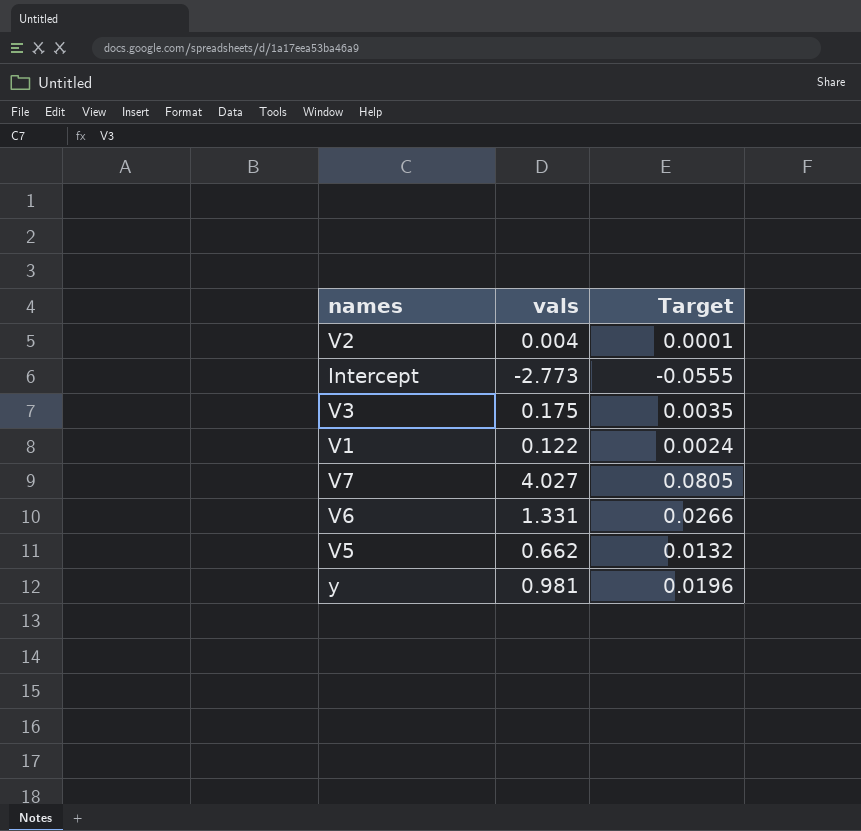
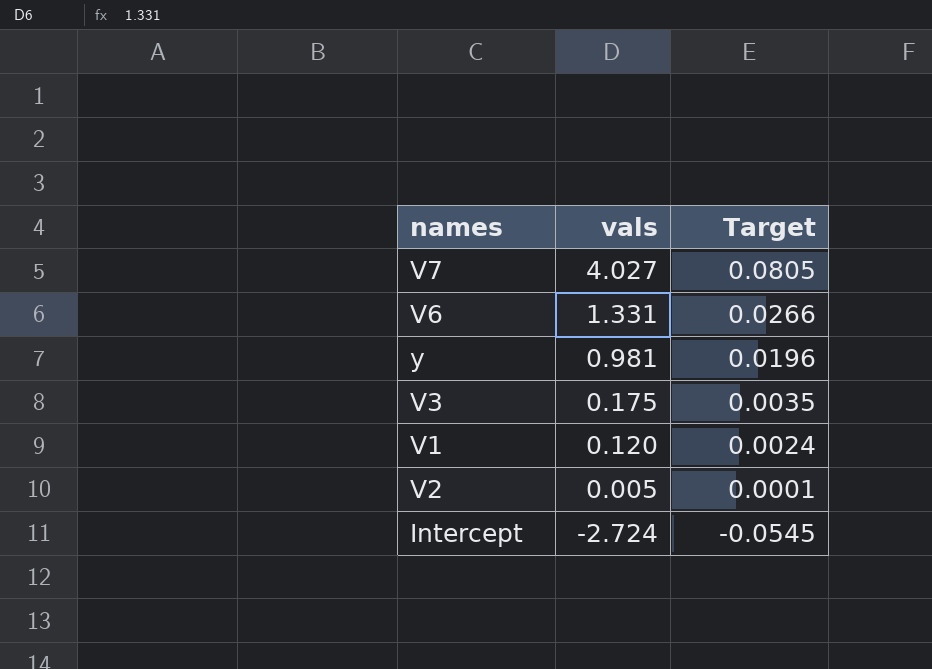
row order: none -> vals descending
row V5: 0.662 | 0.0132 -> none
V1 | vals: 0.122 -> 0.120
V2 | vals: 0.004 -> 0.005
Intercept | vals: -2.773 -> -2.724
Intercept | Target: -0.0555 -> -0.0545

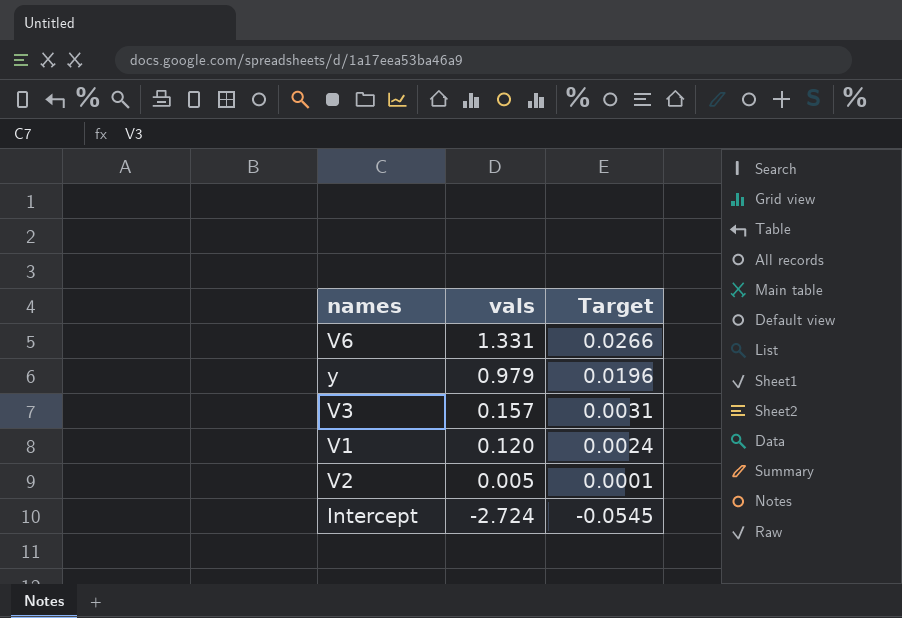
row V7: 4.027 | 0.0805 -> none
y | vals: 0.981 -> 0.979
V3 | vals: 0.175 -> 0.157
V3 | Target: 0.0035 -> 0.0031

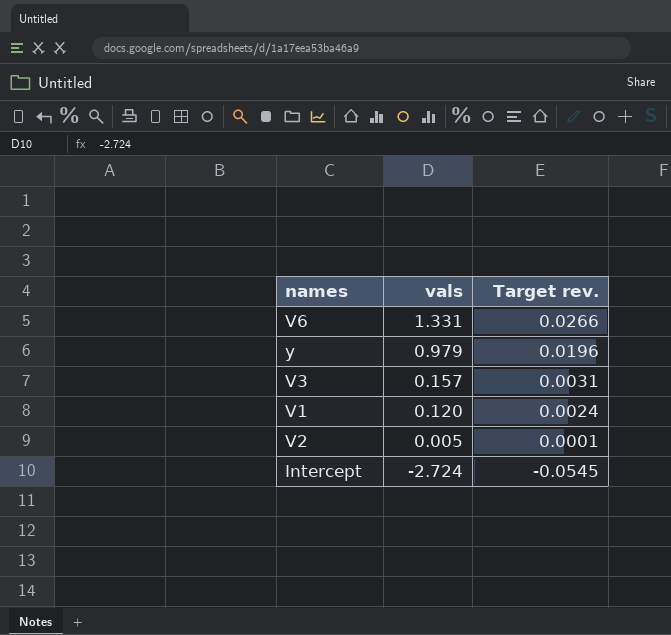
column name: Target -> Target rev.

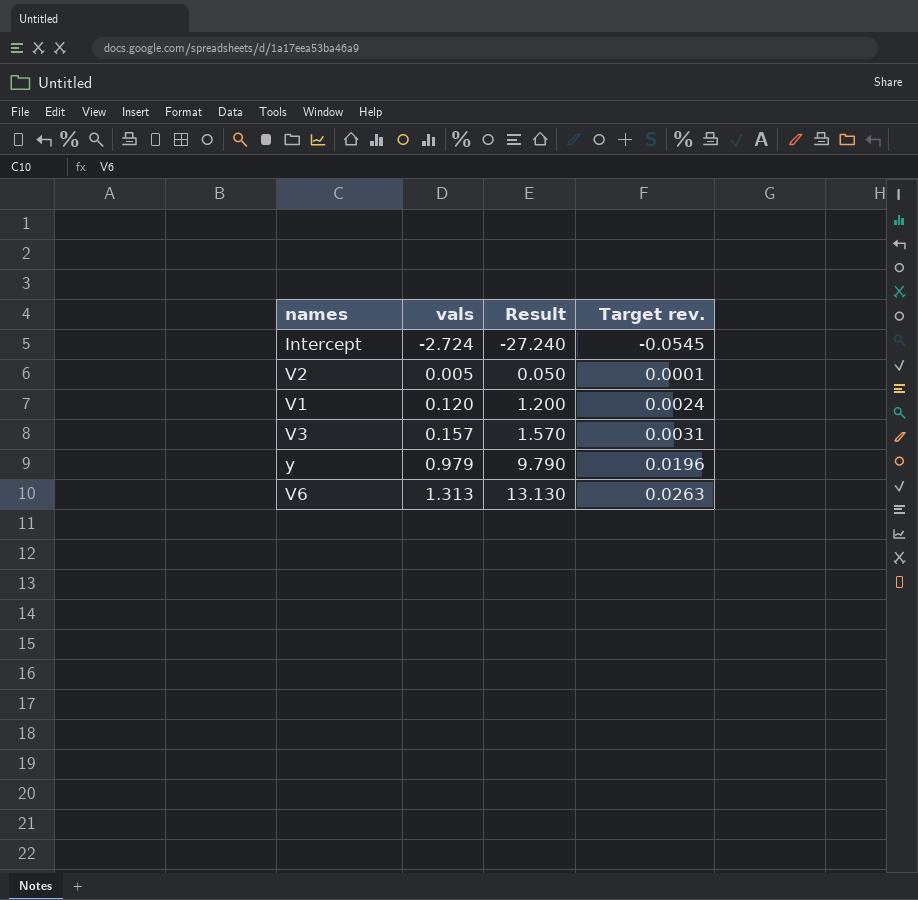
row order: vals descending -> vals ascending
column Result | formula: none -> [vals] * 10
V6 | vals: 1.331 -> 1.313
V6 | Target rev.: 0.0266 -> 0.0263

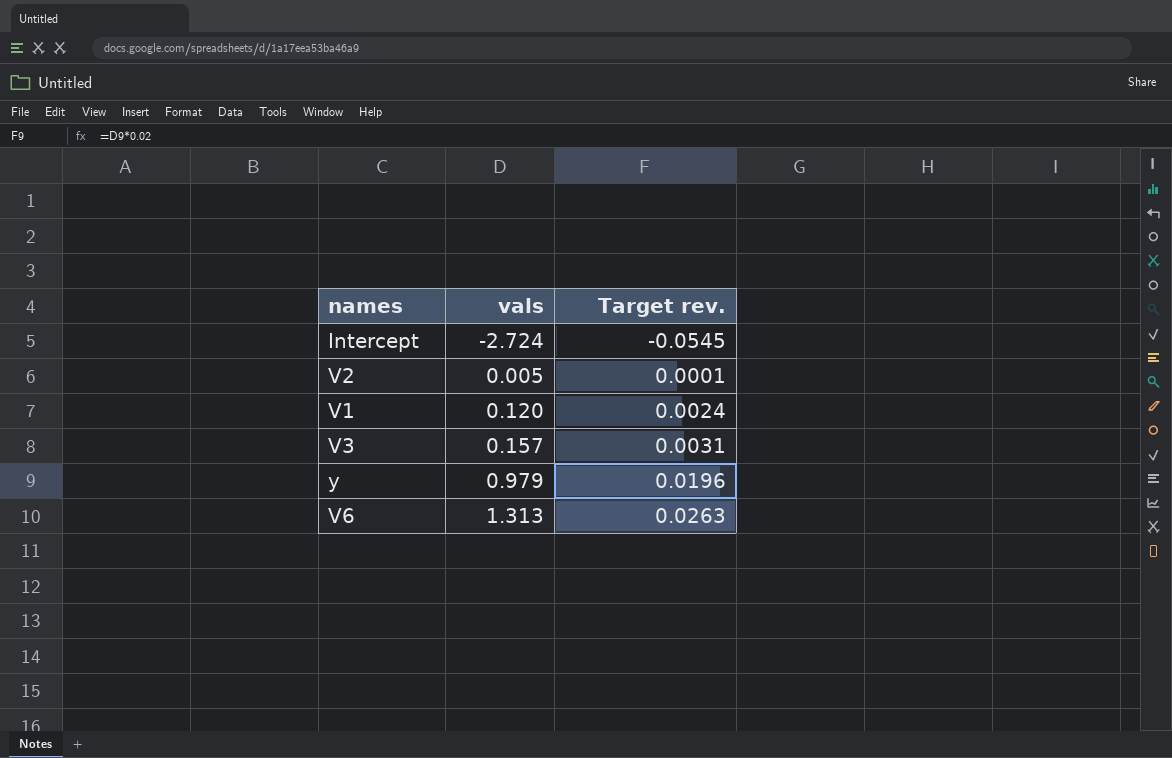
column Result | formula: [vals] * 10 -> none

